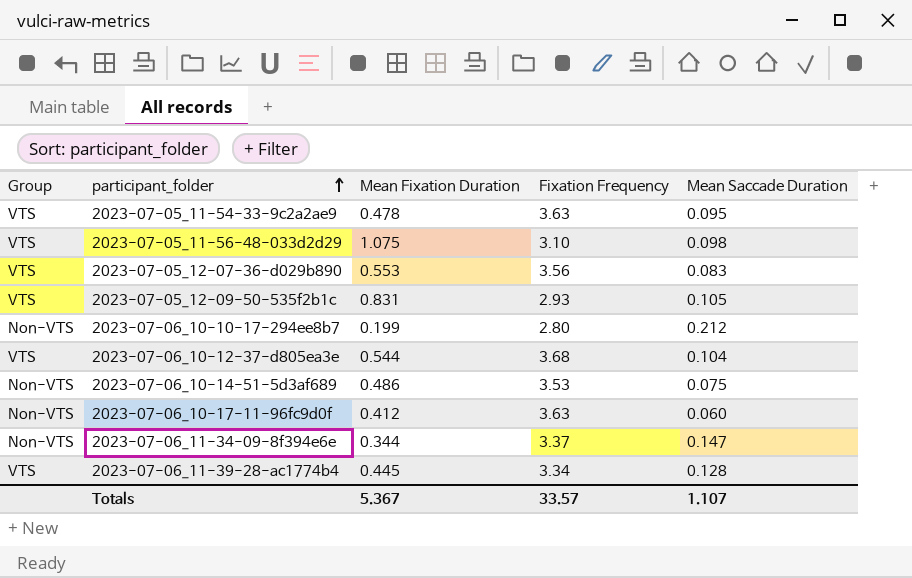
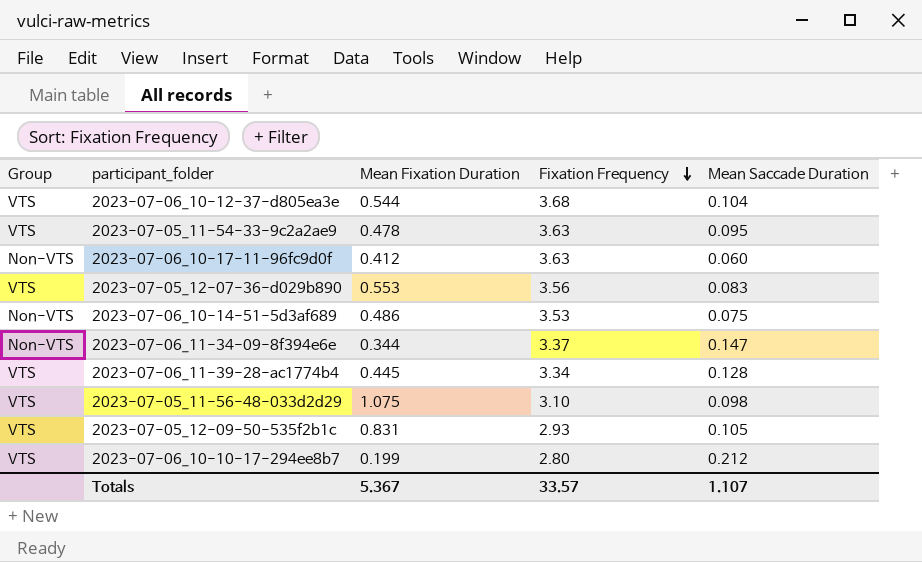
row order: participant_folder ascending -> Fixation Frequency descending
2023-07-06_10-10-17-294ee8b7 | Group: Non-VTS -> VTS

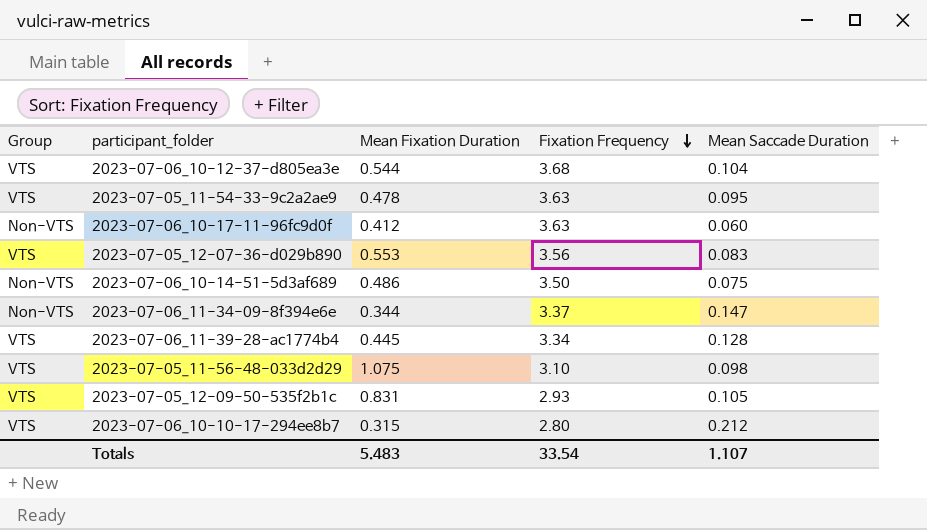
2023-07-06_10-14-51-5d3af689 | Fixation Frequency: 3.53 -> 3.50
2023-07-06_10-10-17-294ee8b7 | Mean Fixation Duration: 0.199 -> 0.315
Totals | Mean Fixation Duration: 5.367 -> 5.483
Totals | Fixation Frequency: 33.57 -> 33.54

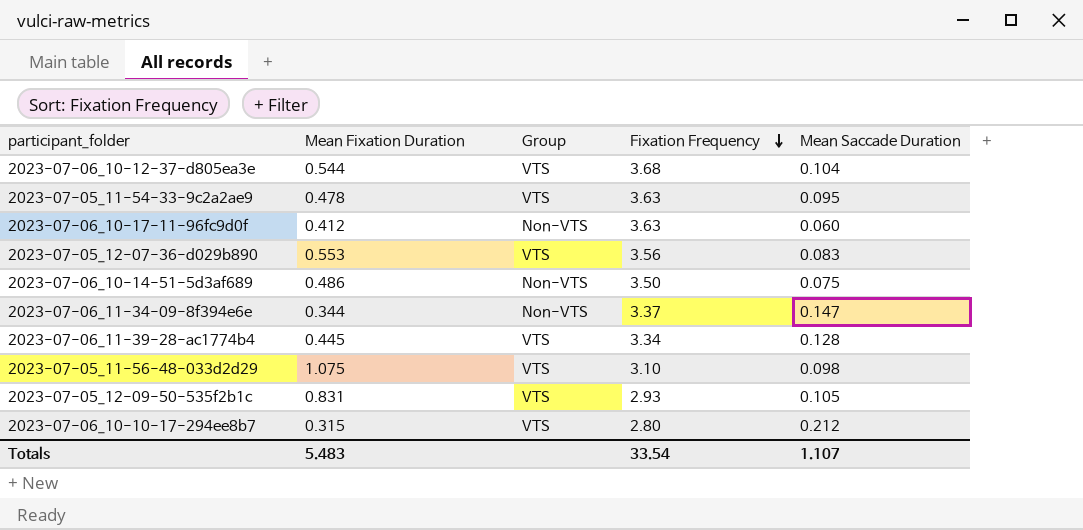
column Group | position: 1 -> 3

